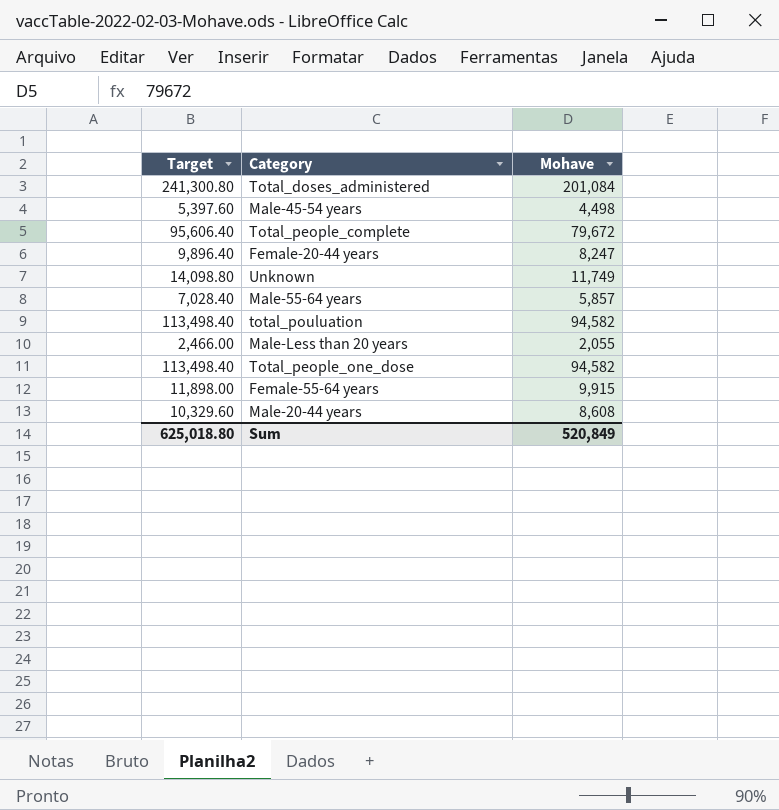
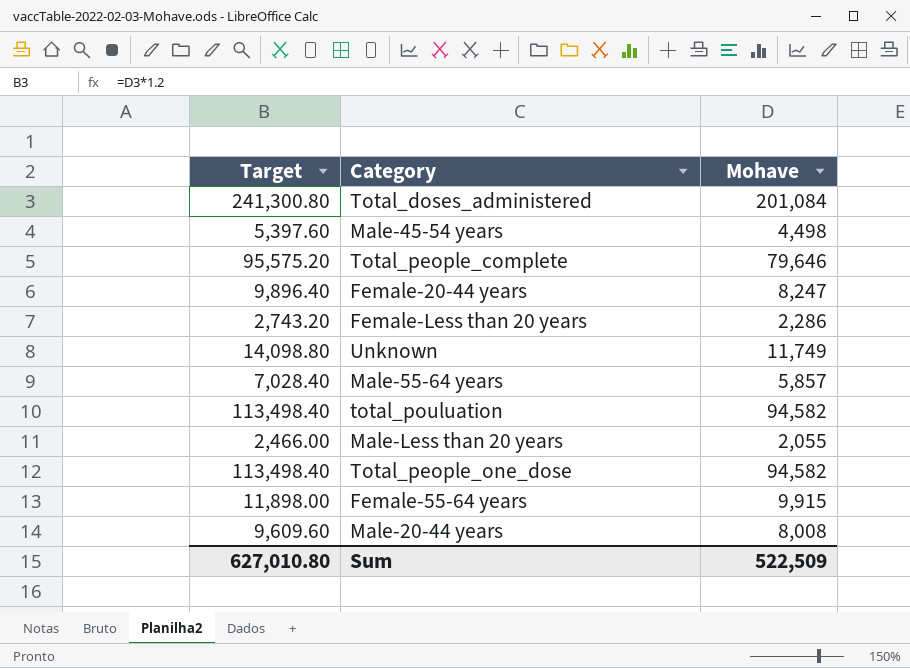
Total_people_complete | Target: 95,606.40 -> 95,575.20
Total_people_complete | Mohave: 79,672 -> 79,646
row Female-Less than 20 years: none -> 2,743.20 | 2,286
Male-20-44 years | Target: 10,329.60 -> 9,609.60
Male-20-44 years | Mohave: 8,608 -> 8,008
Sum | Target: 625,018.80 -> 627,010.80
Sum | Mohave: 520,849 -> 522,509

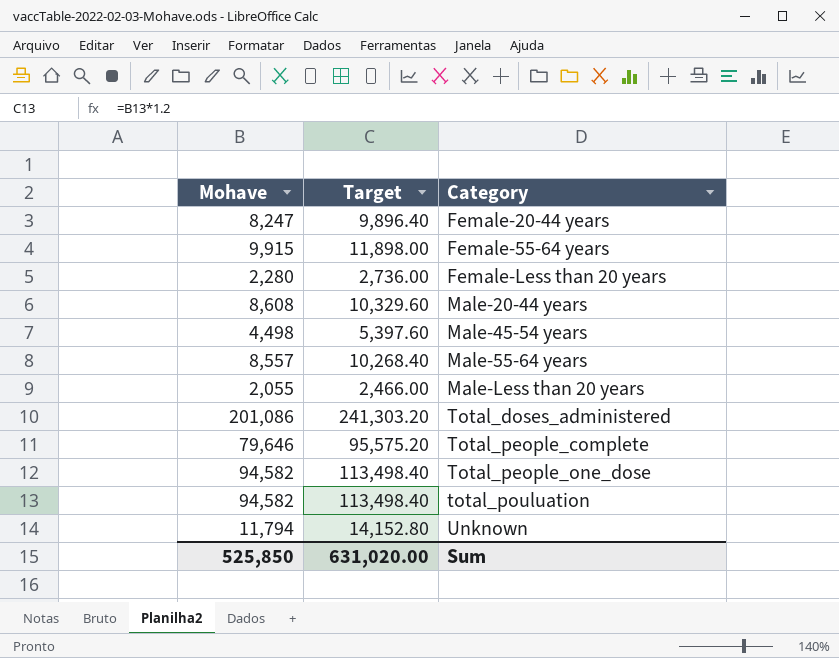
row order: none -> Category ascending
column Mohave | position: 3 -> 1
Female-Less than 20 years | Mohave: 2,286 -> 2,280
Female-Less than 20 years | Target: 2,743.20 -> 2,736.00
Male-20-44 years | Mohave: 8,008 -> 8,608
Male-20-44 years | Target: 9,609.60 -> 10,329.60
Male-55-64 years | Mohave: 5,857 -> 8,557
Male-55-64 years | Target: 7,028.40 -> 10,268.40
Total_doses_administered | Mohave: 201,084 -> 201,086
Total_doses_administered | Target: 241,300.80 -> 241,303.20
Unknown | Mohave: 11,749 -> 11,794
Unknown | Target: 14,098.80 -> 14,152.80
Sum | Mohave: 522,509 -> 525,850
Sum | Target: 627,010.80 -> 631,020.00

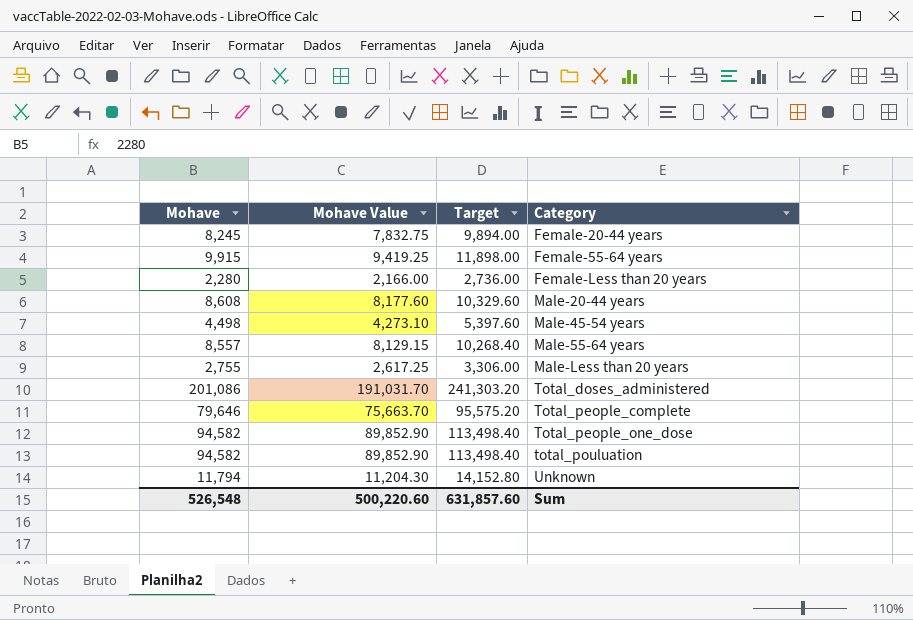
column Mohave Value | formula: none -> [Mohave] * 0.95
Female-20-44 years | Mohave: 8,247 -> 8,245
Female-20-44 years | Target: 9,896.40 -> 9,894.00
Male-Less than 20 years | Mohave: 2,055 -> 2,755
Male-Less than 20 years | Target: 2,466.00 -> 3,306.00
Sum | Mohave: 525,850 -> 526,548
Sum | Target: 631,020.00 -> 631,857.60

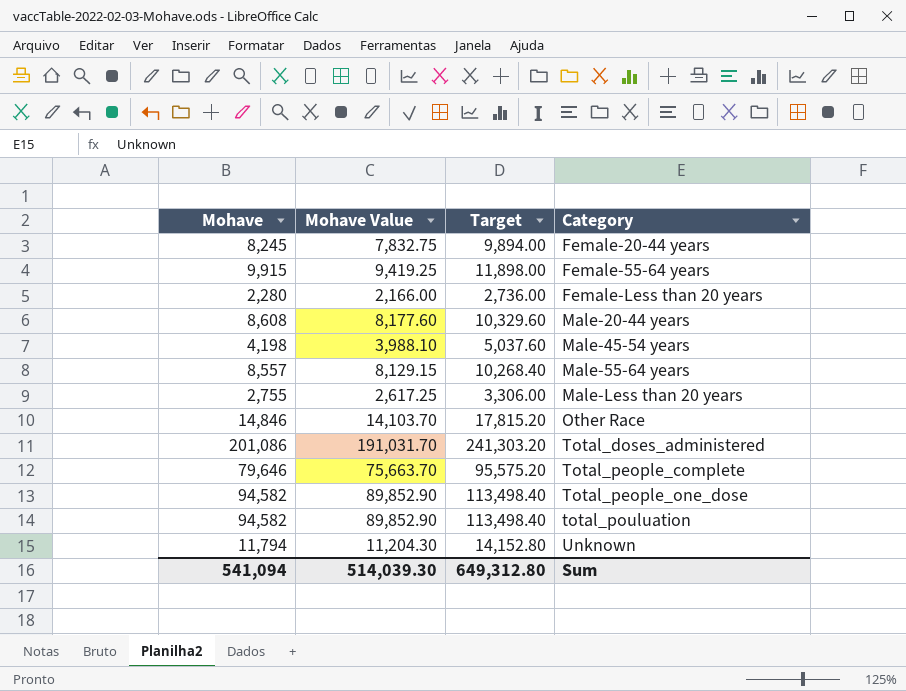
Male-45-54 years | Mohave: 4,498 -> 4,198
Male-45-54 years | Mohave Value: 4,273.10 -> 3,988.10
Male-45-54 years | Target: 5,397.60 -> 5,037.60
row Other Race: none -> 14,846 | 14,103.70 | 17,815.20
Sum | Mohave: 526,548 -> 541,094
Sum | Mohave Value: 500,220.60 -> 514,039.30
Sum | Target: 631,857.60 -> 649,312.80

